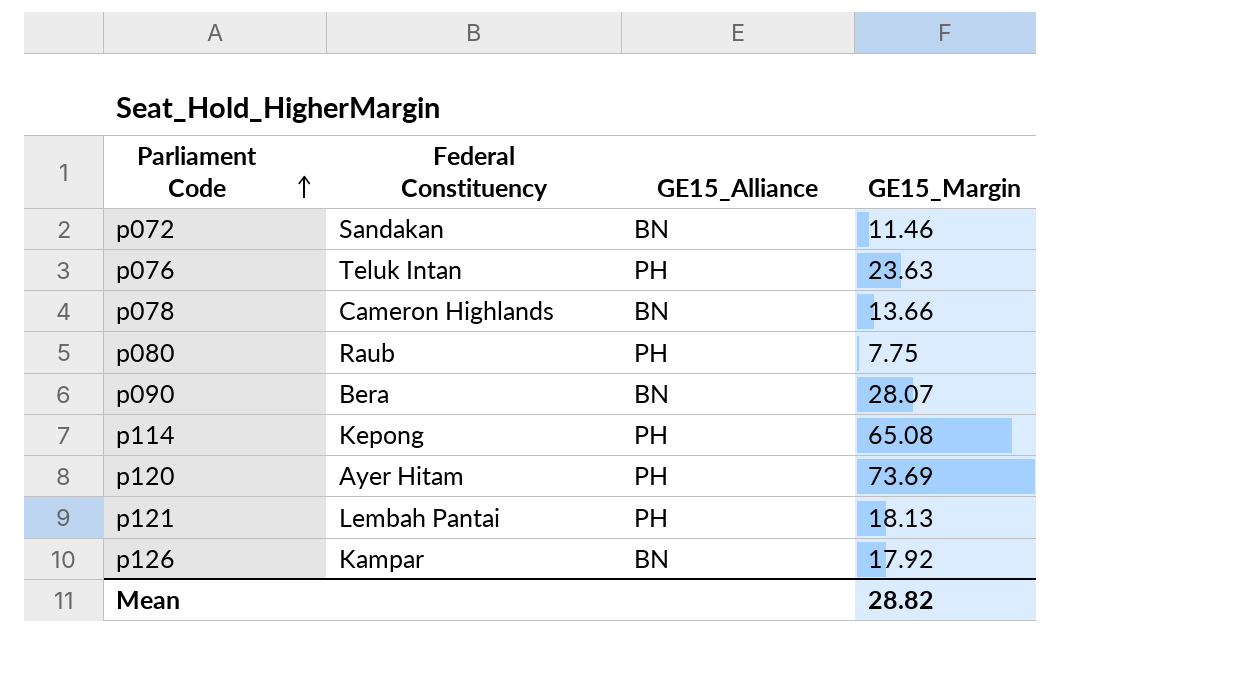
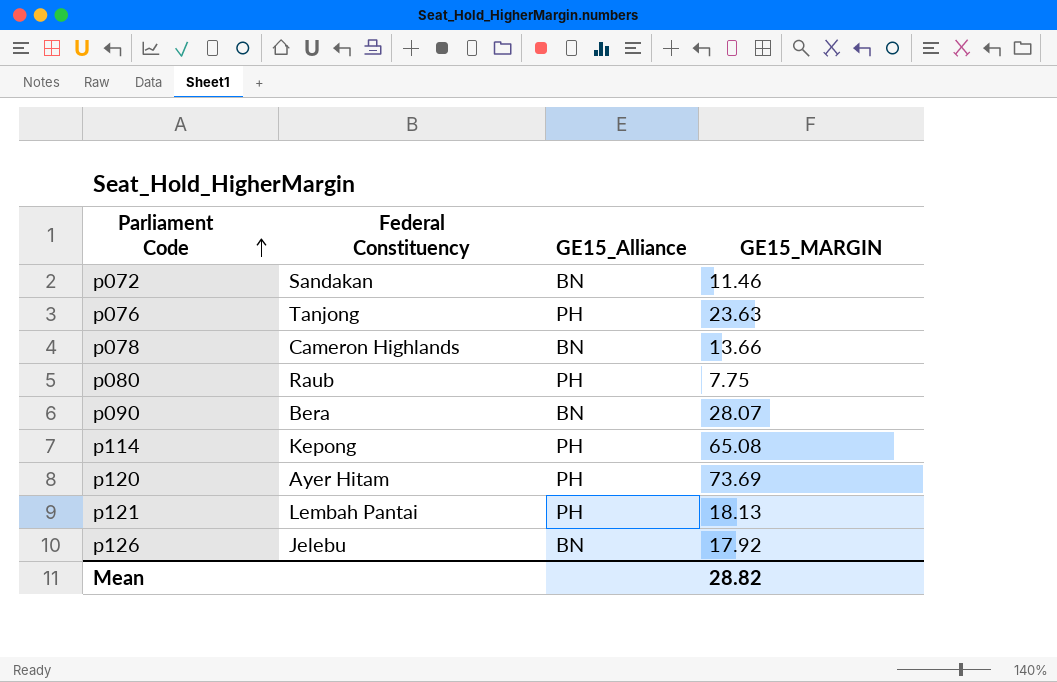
column name: GE15_Margin -> GE15_MARGIN
p076 | Federal Constituency: Teluk Intan -> Tanjong
p126 | Federal Constituency: Kampar -> Jelebu

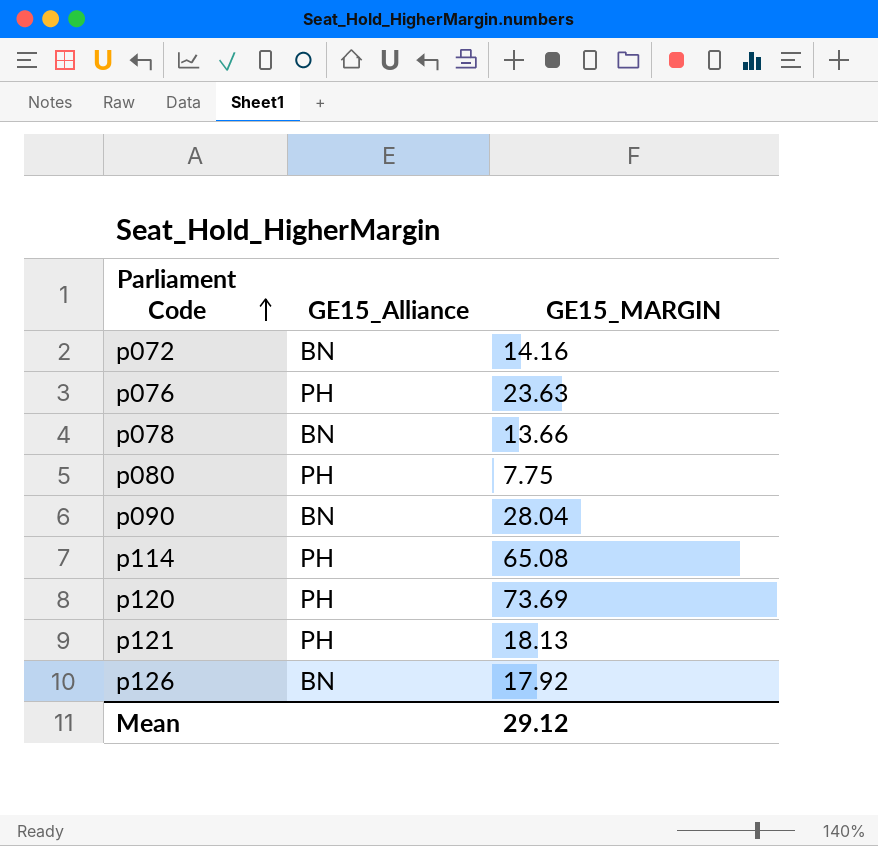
column Federal Constituency | position: 2 -> none
p072 | GE15_MARGIN: 11.46 -> 14.16
p090 | GE15_MARGIN: 28.07 -> 28.04
Mean | GE15_MARGIN: 28.82 -> 29.12

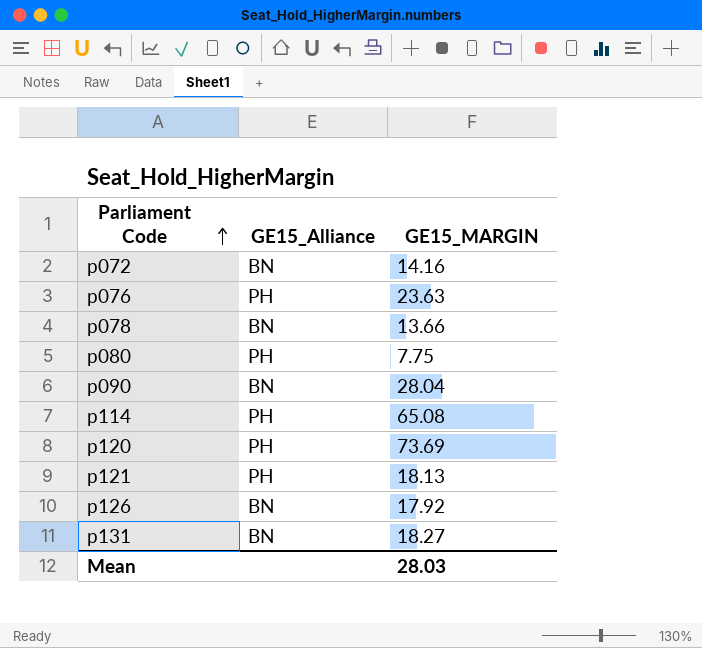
row p131: none -> BN | 18.27
Mean | GE15_MARGIN: 29.12 -> 28.03

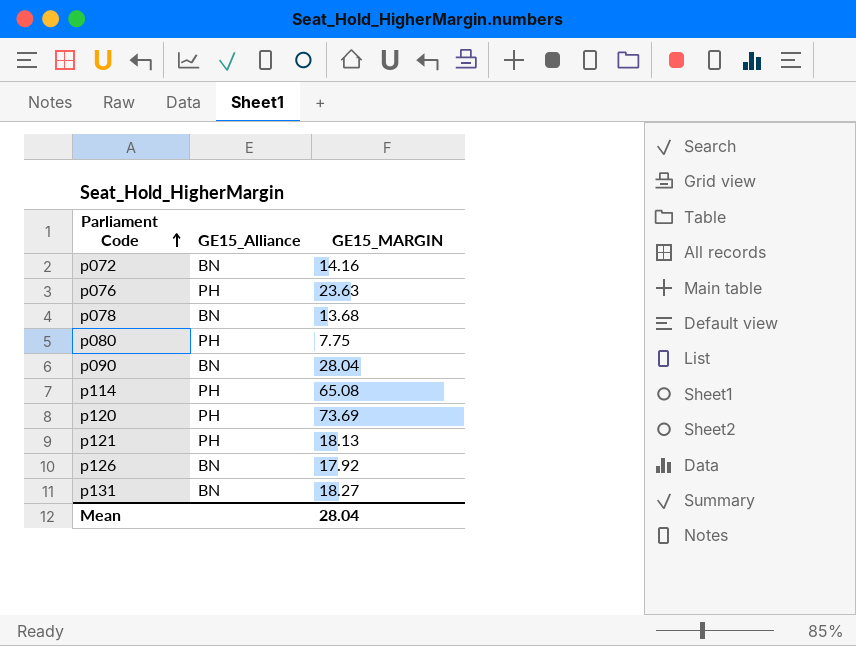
p078 | GE15_MARGIN: 13.66 -> 13.68
Mean | GE15_MARGIN: 28.03 -> 28.04

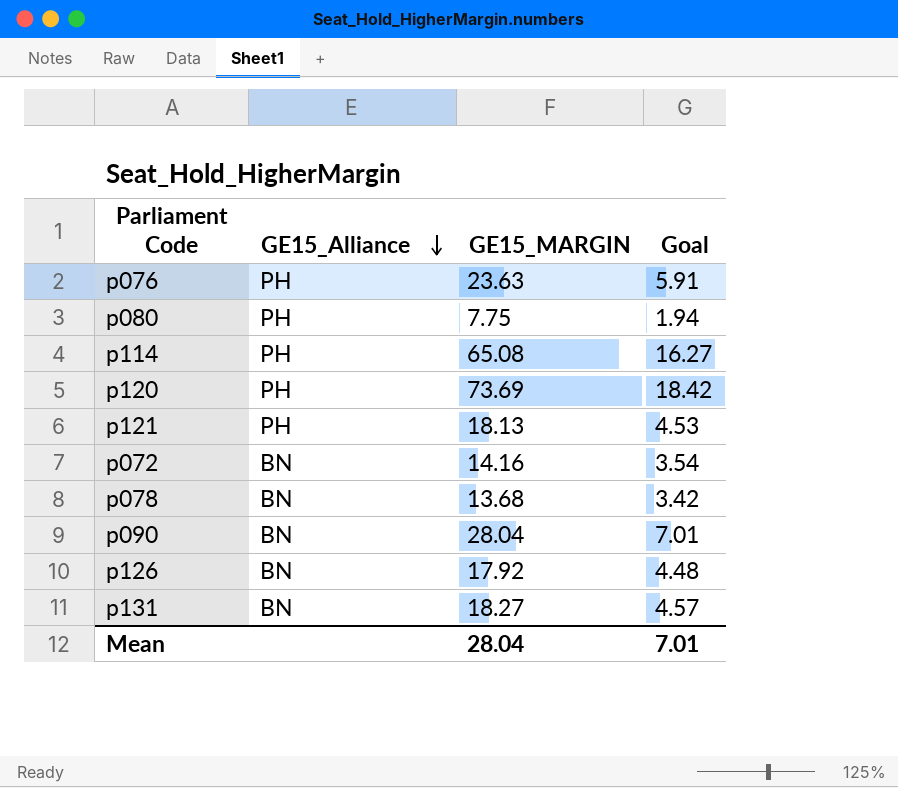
row order: Parliament Code ascending -> GE15_Alliance descending
column Goal | formula: none -> [GE15_MARGIN] * 0.25

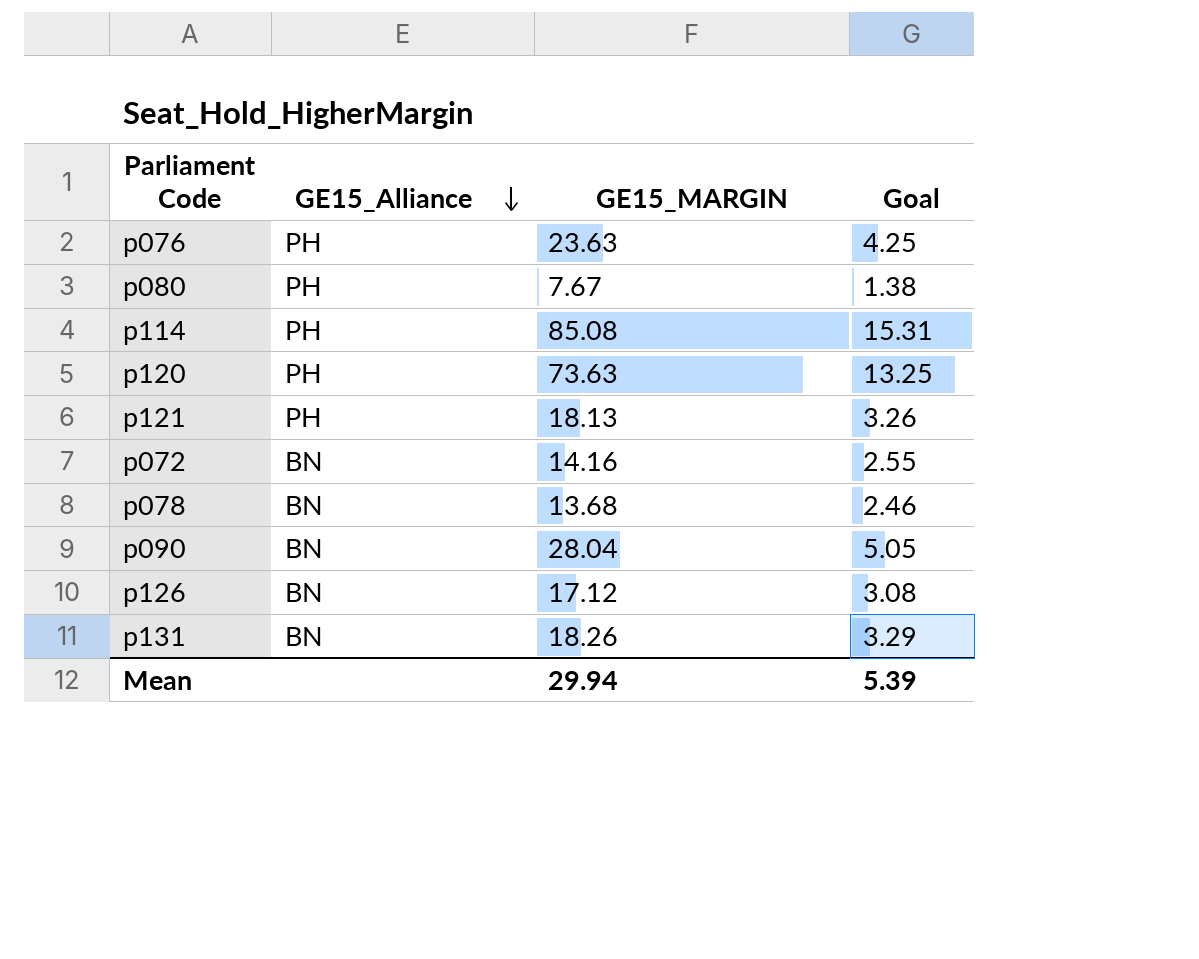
column Goal | formula: [GE15_MARGIN] * 0.25 -> [GE15_MARGIN] * 0.18
p080 | GE15_MARGIN: 7.75 -> 7.67
p114 | GE15_MARGIN: 65.08 -> 85.08
p120 | GE15_MARGIN: 73.69 -> 73.63
p126 | GE15_MARGIN: 17.92 -> 17.12
p131 | GE15_MARGIN: 18.27 -> 18.26
Mean | GE15_MARGIN: 28.04 -> 29.94
Mean | Goal: 7.01 -> 5.39

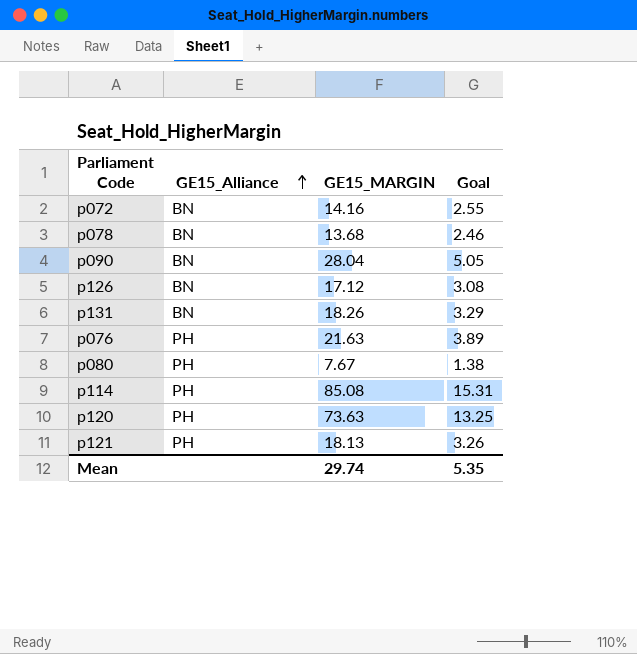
row order: GE15_Alliance descending -> GE15_Alliance ascending
p076 | GE15_MARGIN: 23.63 -> 21.63
p076 | Goal: 4.25 -> 3.89
Mean | GE15_MARGIN: 29.94 -> 29.74
Mean | Goal: 5.39 -> 5.35

